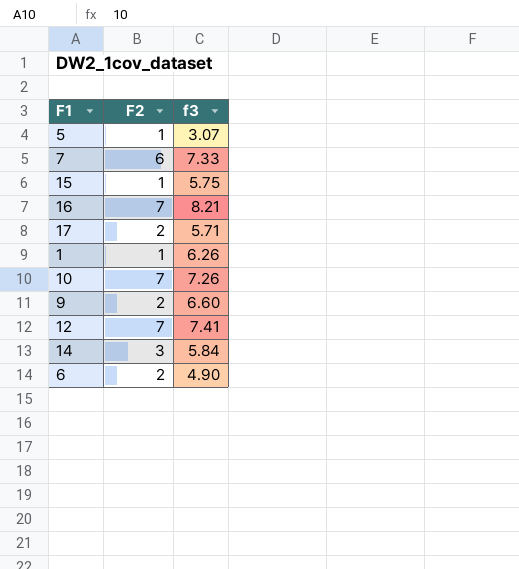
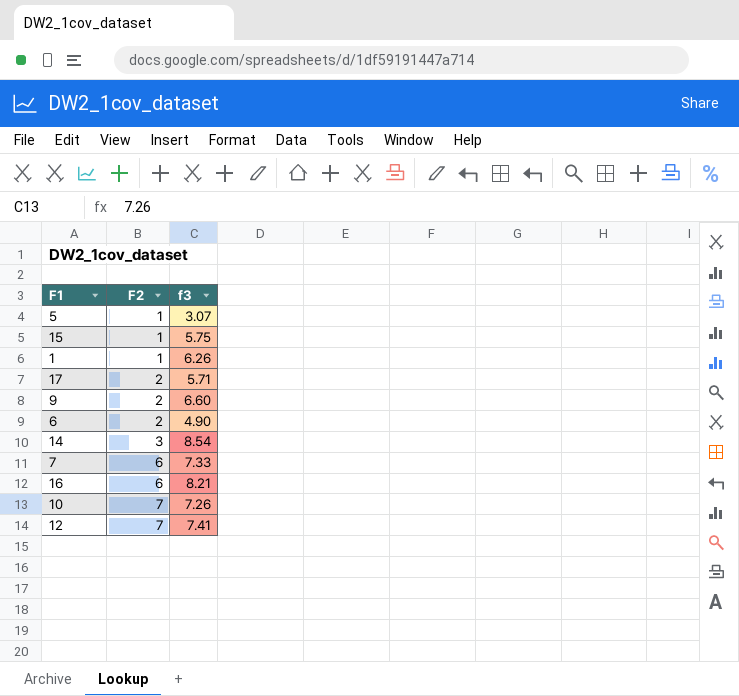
row order: none -> F2 ascending
14 | f3: 5.84 -> 8.54
16 | F2: 7 -> 6

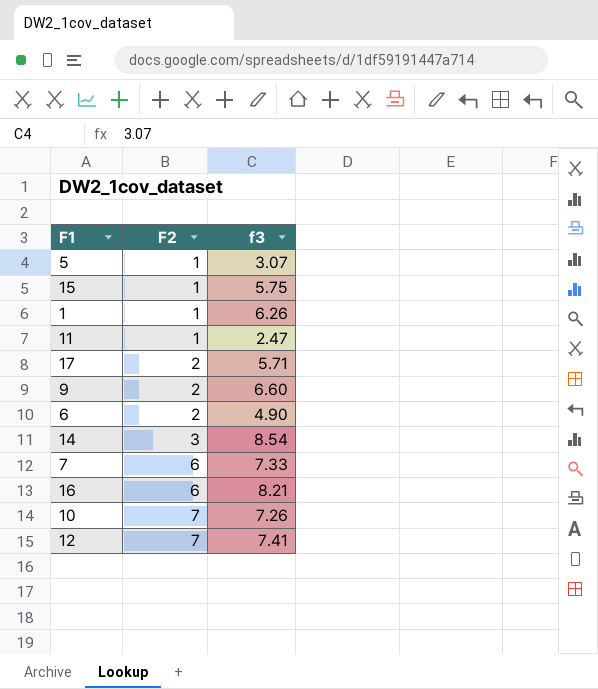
row 11: none -> 1 | 2.47

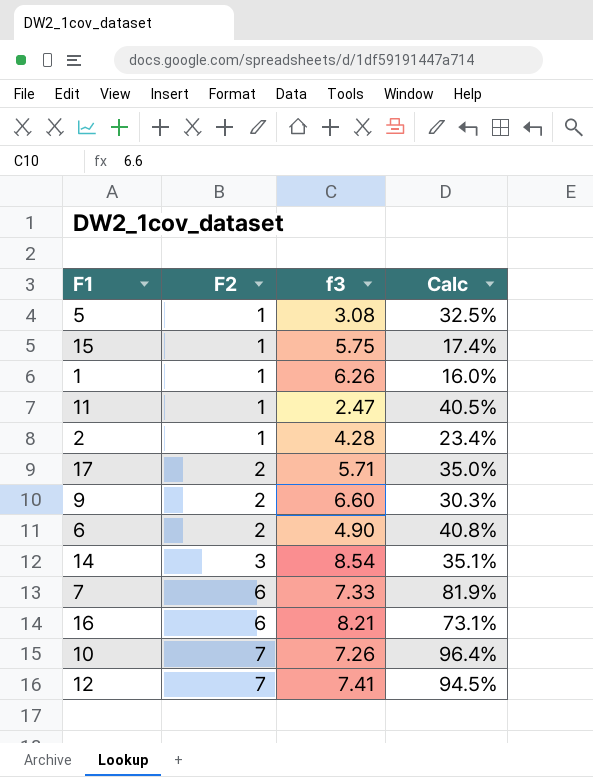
column Calc | formula: none -> [F2] / [f3]
5 | f3: 3.07 -> 3.08
row 2: none -> 1 | 4.28 | 23.4%

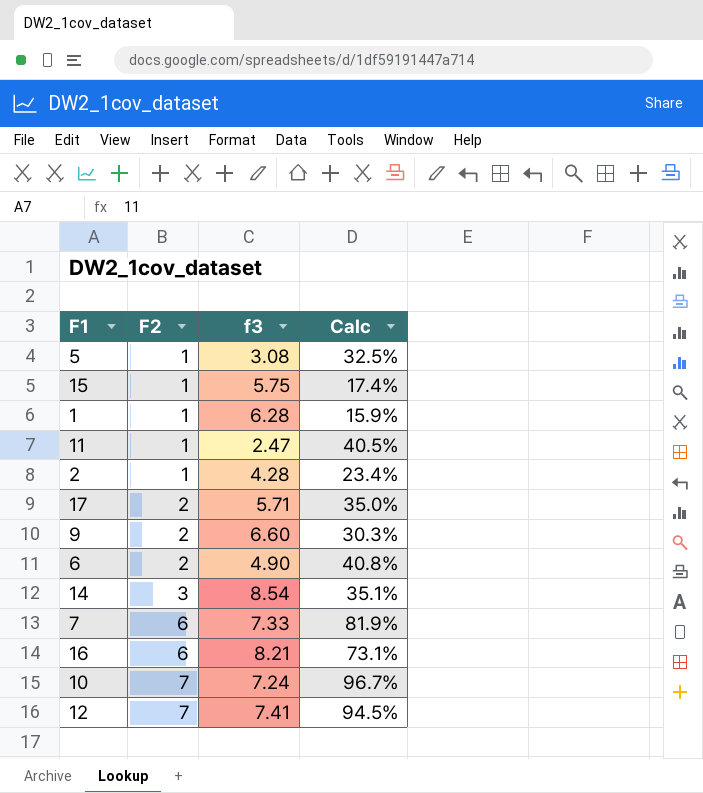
1 | f3: 6.26 -> 6.28
1 | Calc: 16.0% -> 15.9%
10 | f3: 7.26 -> 7.24
10 | Calc: 96.4% -> 96.7%

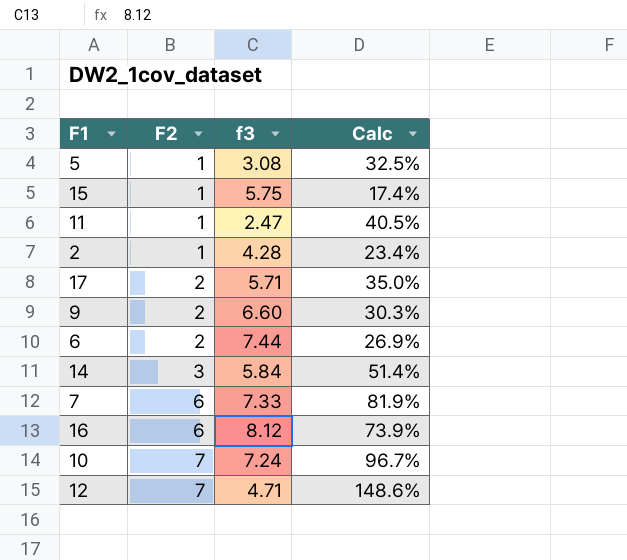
row 1: 1 | 6.28 | 15.9% -> none
6 | f3: 4.90 -> 7.44
6 | Calc: 40.8% -> 26.9%
14 | f3: 8.54 -> 5.84
14 | Calc: 35.1% -> 51.4%
16 | f3: 8.21 -> 8.12
16 | Calc: 73.1% -> 73.9%
12 | f3: 7.41 -> 4.71
12 | Calc: 94.5% -> 148.6%

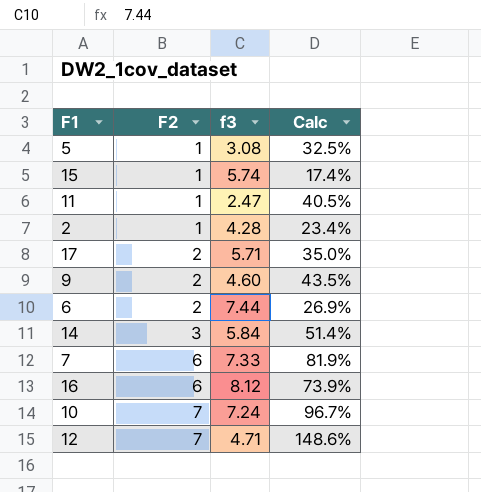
15 | f3: 5.75 -> 5.74
9 | f3: 6.60 -> 4.60
9 | Calc: 30.3% -> 43.5%

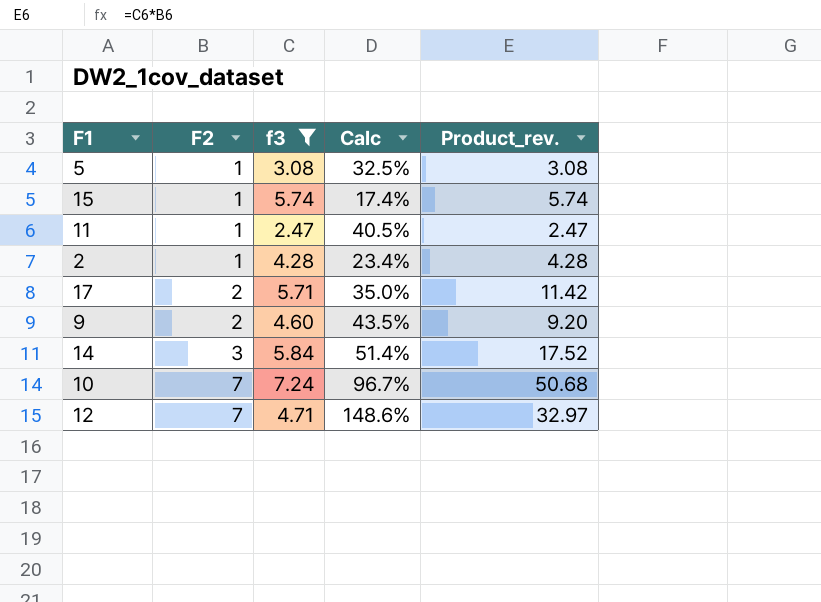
filter: none -> f3 <= 7.24
column Product_rev. | formula: none -> [F2] * [f3]

